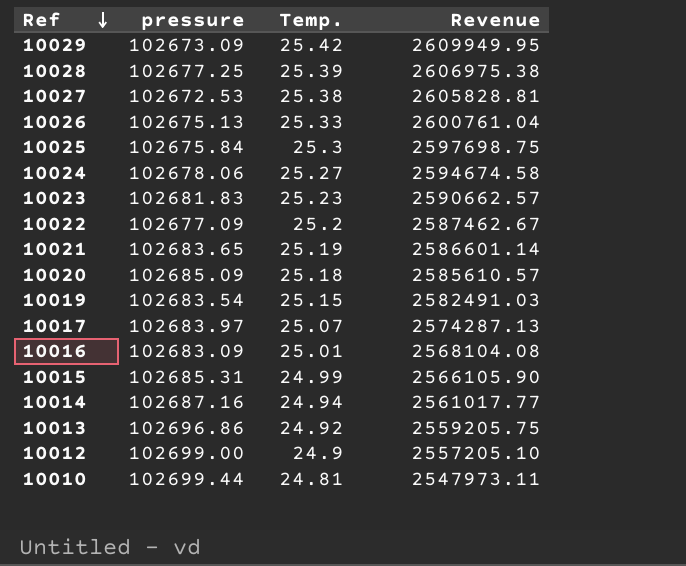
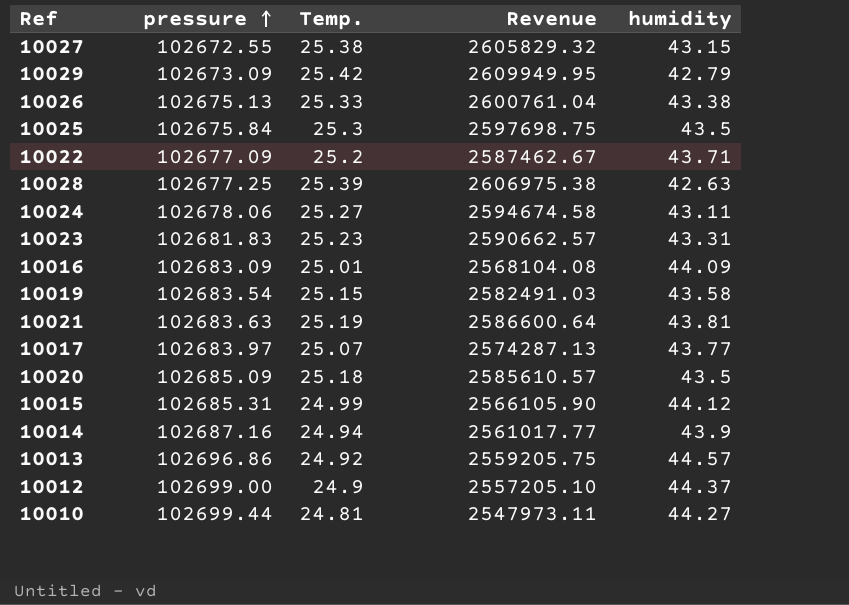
row order: Ref descending -> pressure ascending
column humidity | position: none -> 5
10027 | pressure: 102672.53 -> 102672.55
10027 | Revenue: 2605828.81 -> 2605829.32
10021 | pressure: 102683.65 -> 102683.63
10021 | Revenue: 2586601.14 -> 2586600.64

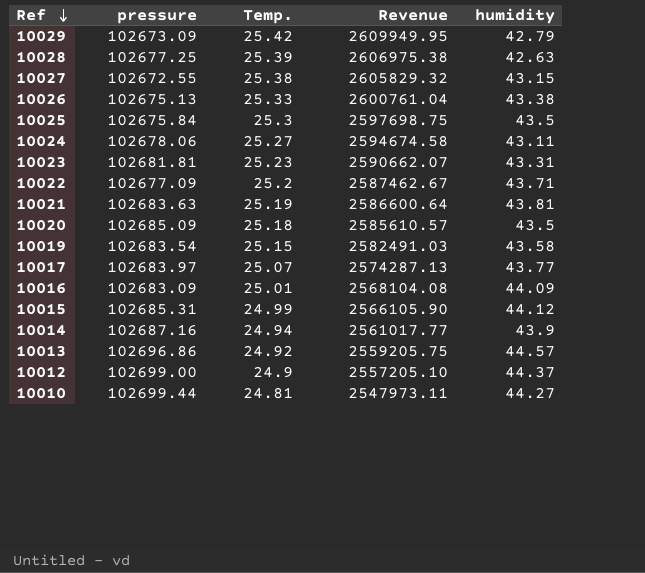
row order: pressure ascending -> Ref descending
10023 | pressure: 102681.83 -> 102681.81
10023 | Revenue: 2590662.57 -> 2590662.07

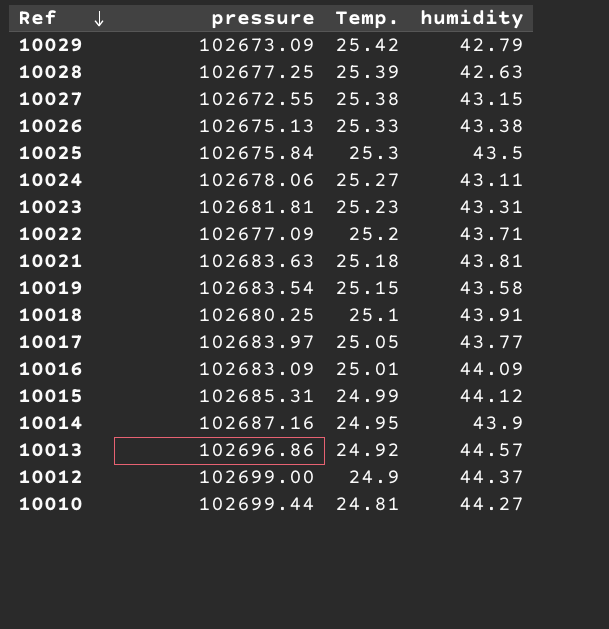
column Revenue | formula: [pressure] * [Temp.] -> none
row 10020: 102685.09 | 25.18 | 2585610.57 | 43.5 -> none
10021 | Temp.: 25.19 -> 25.18
row 10018: none -> 102680.25 | 25.1 | 43.91
10017 | Temp.: 25.07 -> 25.05
10014 | Temp.: 24.94 -> 24.95

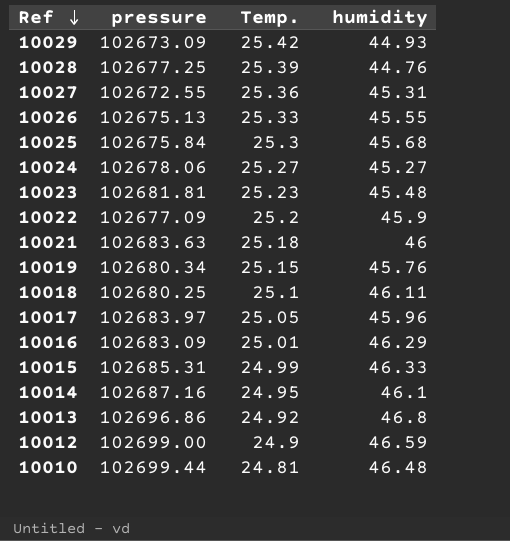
10029 | humidity: 42.79 -> 44.93
10028 | humidity: 42.63 -> 44.76
10027 | Temp.: 25.38 -> 25.36
10027 | humidity: 43.15 -> 45.31
10026 | humidity: 43.38 -> 45.55
10025 | humidity: 43.5 -> 45.68
10024 | humidity: 43.11 -> 45.27
10023 | humidity: 43.31 -> 45.48
10022 | humidity: 43.71 -> 45.9
10021 | humidity: 43.81 -> 46
10019 | pressure: 102683.54 -> 102680.34
10019 | humidity: 43.58 -> 45.76
10018 | humidity: 43.91 -> 46.11
10017 | humidity: 43.77 -> 45.96
10016 | humidity: 44.09 -> 46.29
10015 | humidity: 44.12 -> 46.33
10014 | humidity: 43.9 -> 46.1
10013 | humidity: 44.57 -> 46.8
10012 | humidity: 44.37 -> 46.59
10010 | humidity: 44.27 -> 46.48

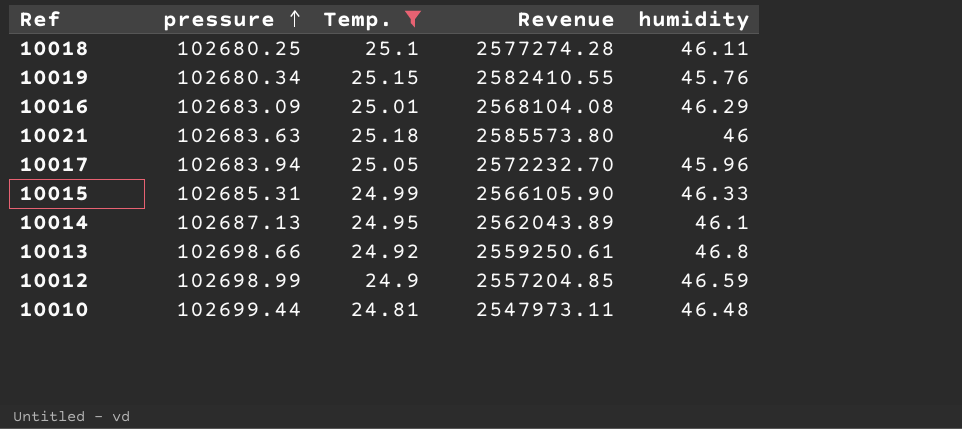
filter: none -> Temp. <= 25.18
row order: Ref descending -> pressure ascending
column Revenue | formula: none -> [pressure] * [Temp.]
10017 | pressure: 102683.97 -> 102683.94
10014 | pressure: 102687.16 -> 102687.13
10013 | pressure: 102696.86 -> 102698.66
10012 | pressure: 102699.00 -> 102698.99

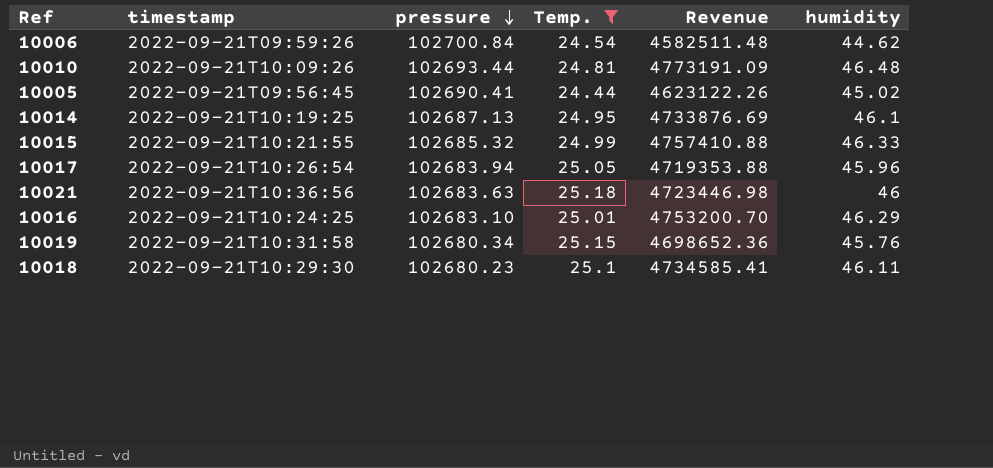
row order: pressure ascending -> pressure descending
column timestamp | position: none -> 2
column Revenue | formula: [pressure] * [Temp.] -> [pressure] * [humidity]
row 10013: 102698.66 | 24.92 | 2559250.61 | 46.8 -> none
row 10012: 102698.99 | 24.9 | 2557204.85 | 46.59 -> none
row 10006: none -> 2022-09-21T09:59:26 | 102700.84 | 24.54 | 4582511.48 | 44.62
10010 | pressure: 102699.44 -> 102693.44
row 10005: none -> 2022-09-21T09:56:45 | 102690.41 | 24.44 | 4623122.26 | 45.02
10015 | pressure: 102685.31 -> 102685.32
10016 | pressure: 102683.09 -> 102683.10
10018 | pressure: 102680.25 -> 102680.23

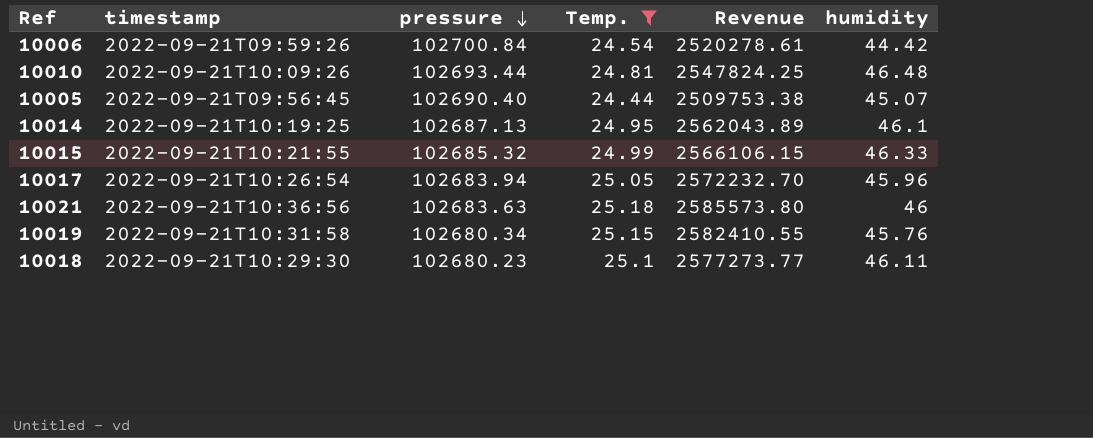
column Revenue | formula: [pressure] * [humidity] -> [pressure] * [Temp.]
row 10016: 2022-09-21T10:24:25 | 102683.10 | 25.01 | 4753200.70 | 46.29 -> none
10006 | humidity: 44.62 -> 44.42
10005 | pressure: 102690.41 -> 102690.40
10005 | humidity: 45.02 -> 45.07

